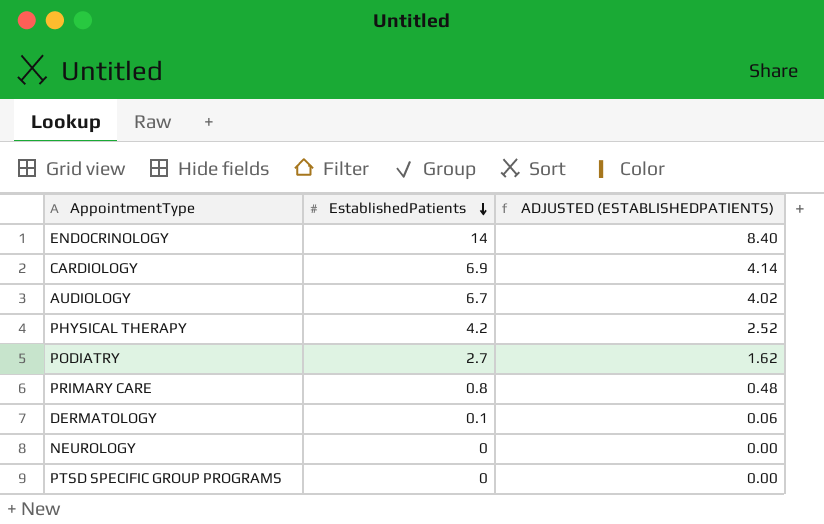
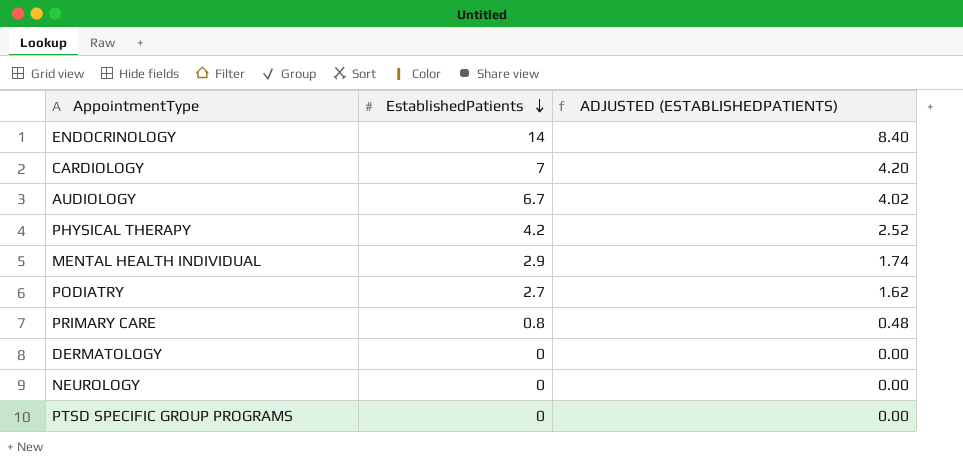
CARDIOLOGY | EstablishedPatients: 6.9 -> 7
CARDIOLOGY | ADJUSTED (ESTABLISHEDPATIENTS): 4.14 -> 4.20
row MENTAL HEALTH INDIVIDUAL: none -> 2.9 | 1.74
DERMATOLOGY | EstablishedPatients: 0.1 -> 0
DERMATOLOGY | ADJUSTED (ESTABLISHEDPATIENTS): 0.06 -> 0.00

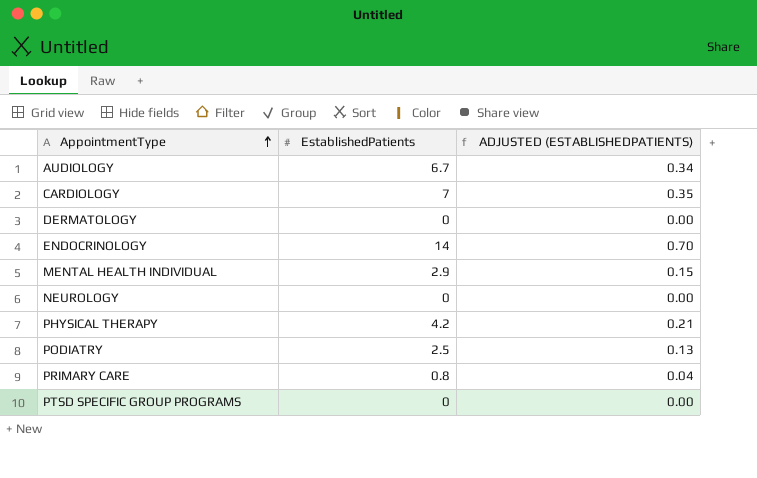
row order: EstablishedPatients descending -> AppointmentType ascending
column ADJUSTED (ESTABLISHEDPATIENTS) | formula: [EstablishedPatients] * 0.6 -> [EstablishedPatients] * 0.05
PODIATRY | EstablishedPatients: 2.7 -> 2.5

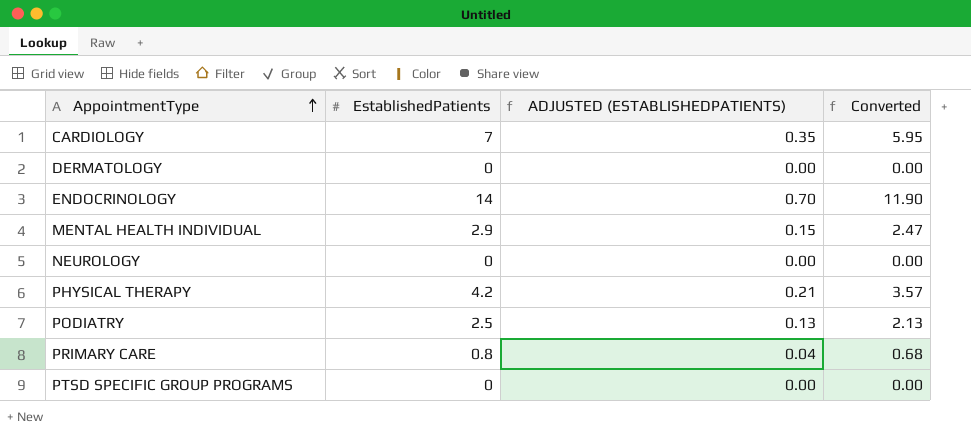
column Converted | formula: none -> [EstablishedPatients] * 0.85
row AUDIOLOGY: 6.7 | 0.34 -> none

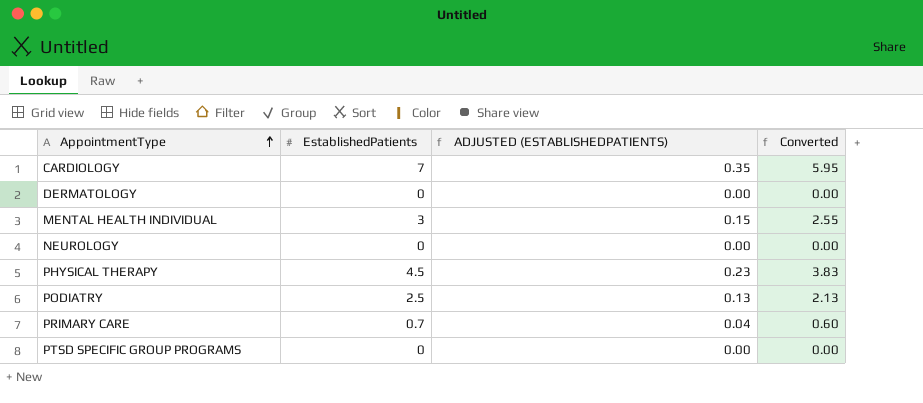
row ENDOCRINOLOGY: 14 | 0.70 | 11.90 -> none
MENTAL HEALTH INDIVIDUAL | EstablishedPatients: 2.9 -> 3
MENTAL HEALTH INDIVIDUAL | Converted: 2.47 -> 2.55
PHYSICAL THERAPY | EstablishedPatients: 4.2 -> 4.5
PHYSICAL THERAPY | ADJUSTED (ESTABLISHEDPATIENTS): 0.21 -> 0.23
PHYSICAL THERAPY | Converted: 3.57 -> 3.83
PRIMARY CARE | EstablishedPatients: 0.8 -> 0.7
PRIMARY CARE | Converted: 0.68 -> 0.60

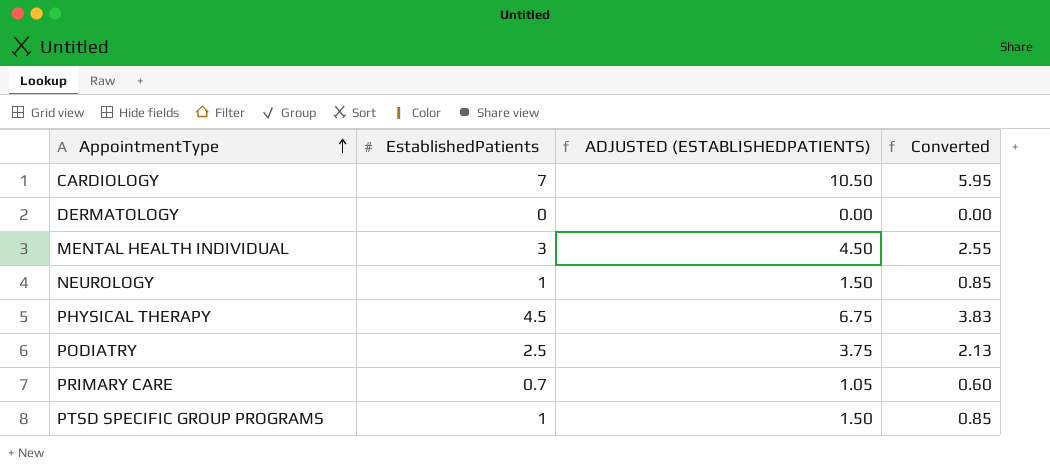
column ADJUSTED (ESTABLISHEDPATIENTS) | formula: [EstablishedPatients] * 0.05 -> [EstablishedPatients] * 1.5
NEUROLOGY | EstablishedPatients: 0 -> 1
NEUROLOGY | Converted: 0.00 -> 0.85
PTSD SPECIFIC GROUP PROGRAMS | EstablishedPatients: 0 -> 1
PTSD SPECIFIC GROUP PROGRAMS | Converted: 0.00 -> 0.85

